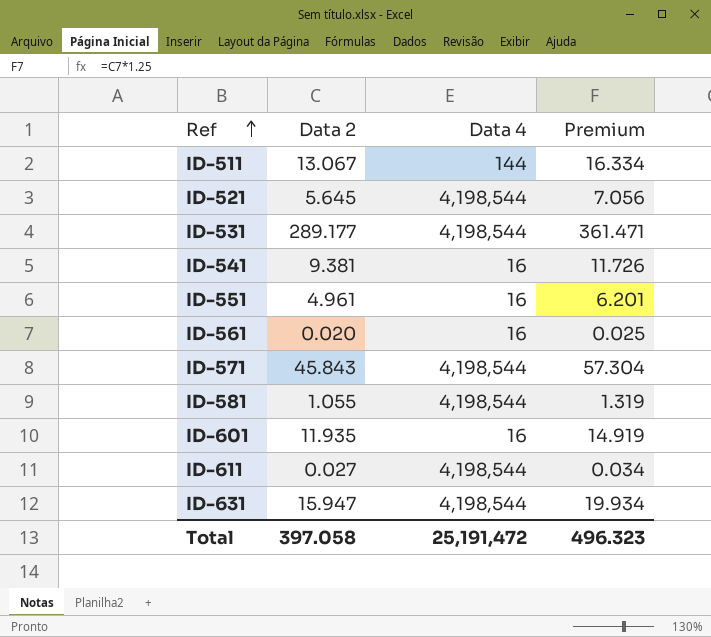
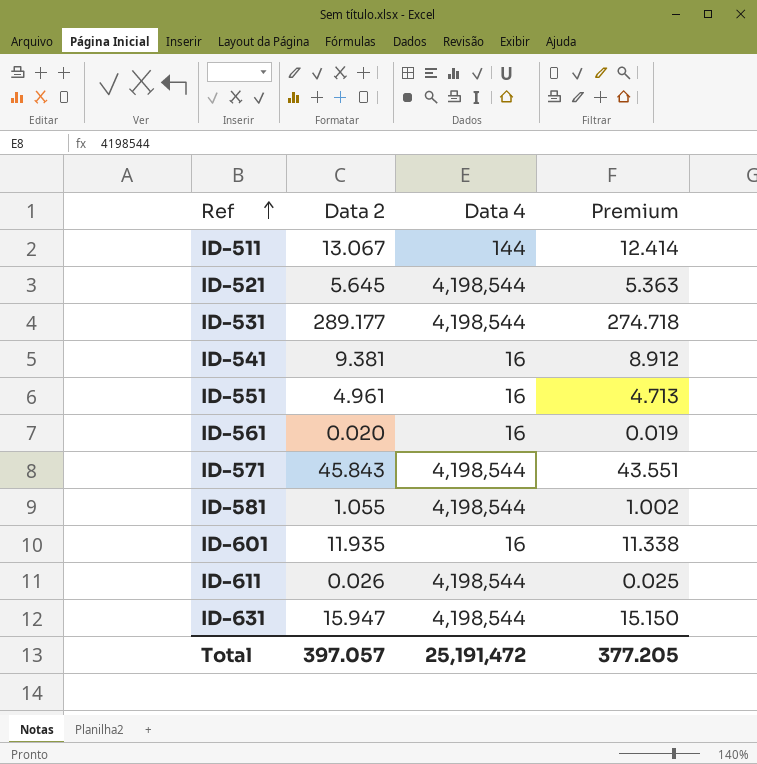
column Premium | formula: [Data 2] * 1.25 -> [Data 2] * 0.95
ID-611 | Data 2: 0.027 -> 0.026
Total | Data 2: 397.058 -> 397.057
Total | Premium: 496.323 -> 377.205

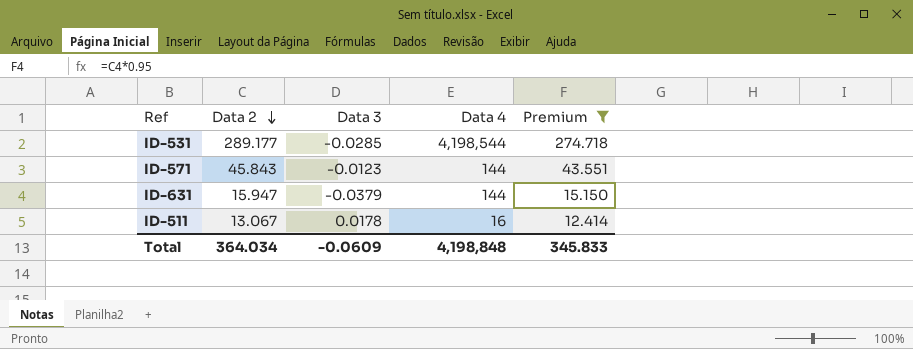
filter: none -> Premium >= 12.414
row order: Ref ascending -> Data 2 descending
column Data 3 | position: none -> 3
ID-571 | Data 4: 4,198,544 -> 144
ID-631 | Data 4: 4,198,544 -> 144
ID-511 | Data 4: 144 -> 16
Total | Data 2: 397.057 -> 364.034
Total | Data 4: 25,191,472 -> 4,198,848
Total | Premium: 377.205 -> 345.833

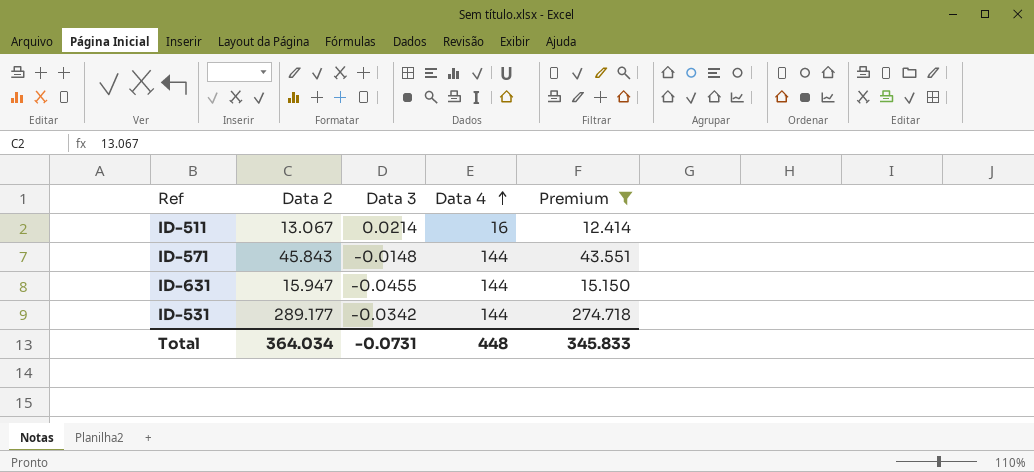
row order: Data 2 descending -> Data 4 ascending
ID-511 | Data 3: 0.0178 -> 0.0214
ID-571 | Data 3: -0.0123 -> -0.0148
ID-631 | Data 3: -0.0379 -> -0.0455
ID-531 | Data 3: -0.0285 -> -0.0342
ID-531 | Data 4: 4,198,544 -> 144
Total | Data 3: -0.0609 -> -0.0731
Total | Data 4: 4,198,848 -> 448

